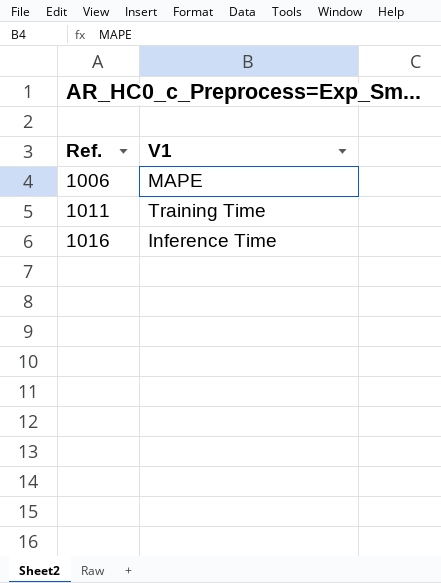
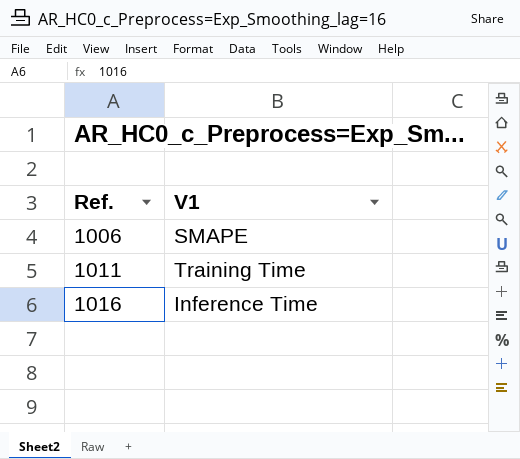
1006 | V1: MAPE -> SMAPE

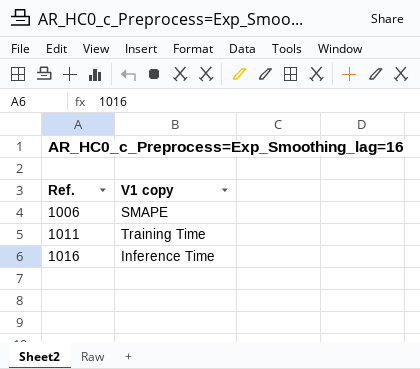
column name: V1 -> V1 copy

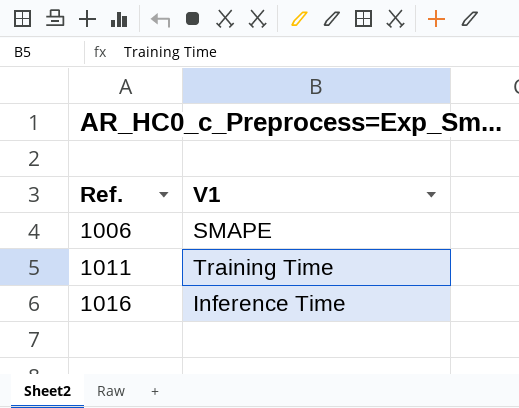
column name: V1 copy -> V1

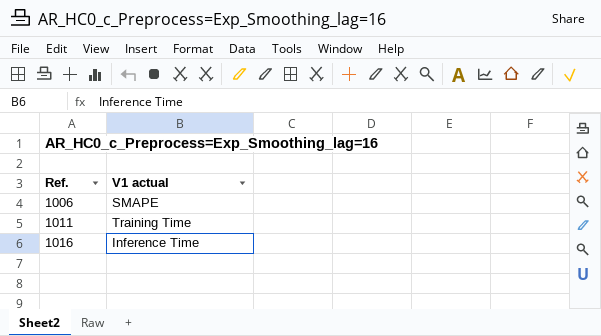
column name: V1 -> V1 actual

